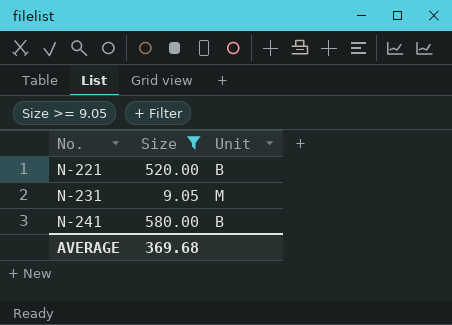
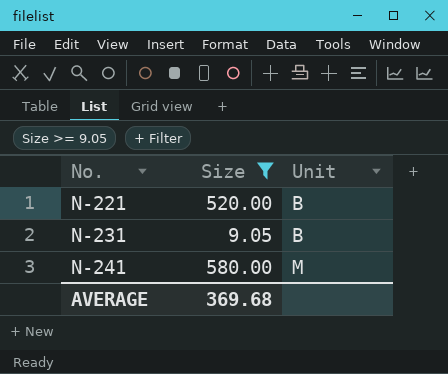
N-231 | Unit: M -> B
N-241 | Unit: B -> M

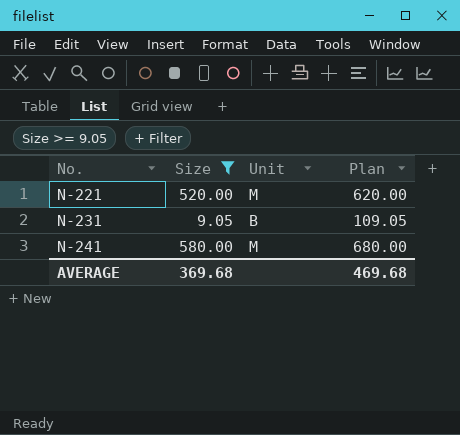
column Plan | formula: none -> [Size] + 100
N-221 | Unit: B -> M

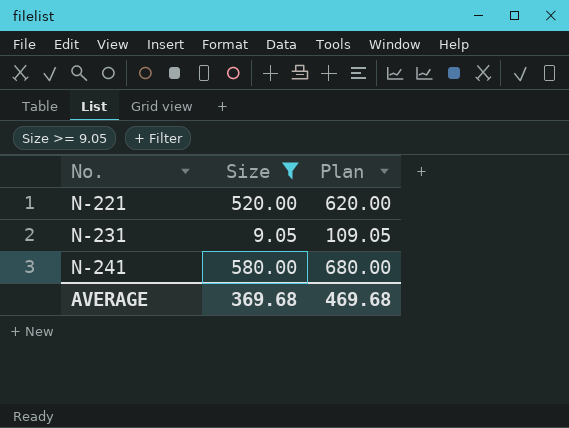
column Unit | position: 3 -> none

